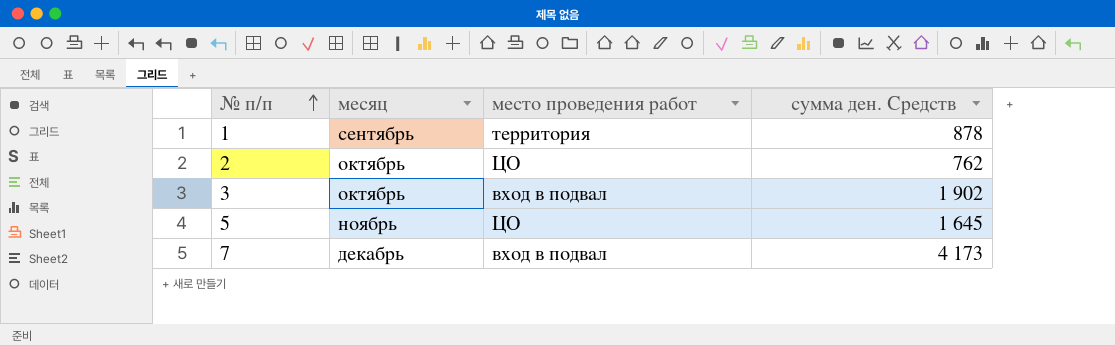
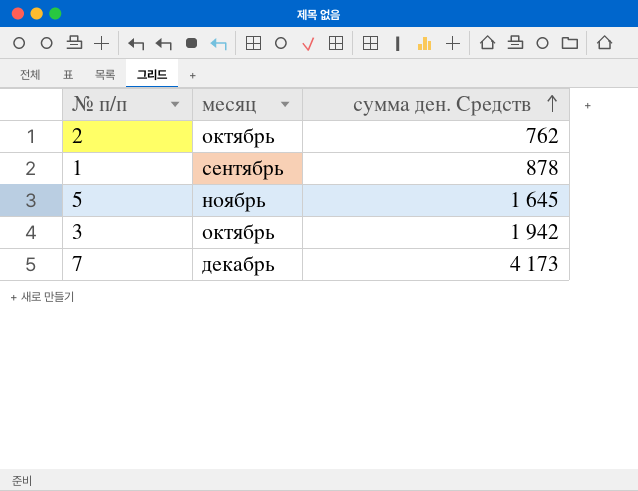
row order: № п/п ascending -> сумма ден. Средств ascending
column место проведения работ | position: 3 -> none
3 | сумма ден. Средств: 1 902 -> 1 942

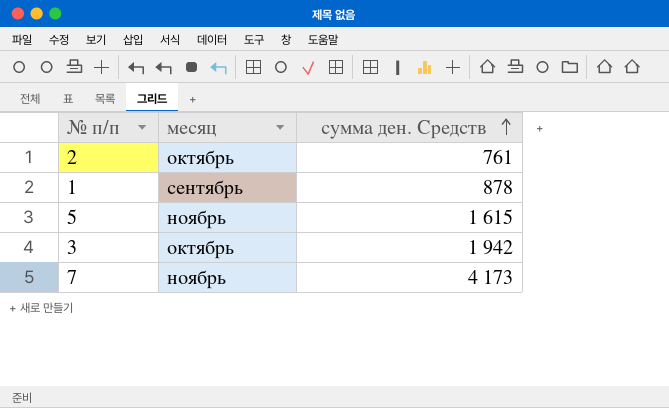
2 | сумма ден. Средств: 762 -> 761
5 | сумма ден. Средств: 1 645 -> 1 615
7 | месяц: декабрь -> ноябрь

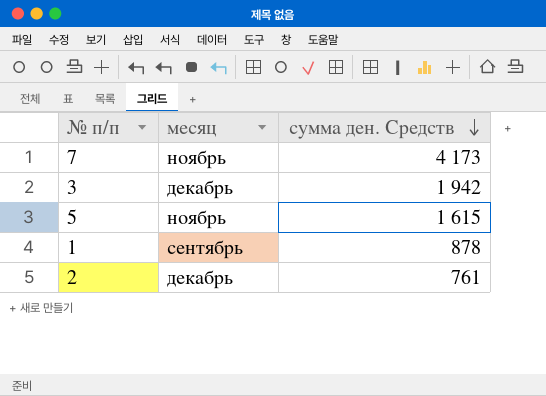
row order: сумма ден. Средств ascending -> сумма ден. Средств descending
3 | месяц: октябрь -> декабрь
2 | месяц: октябрь -> декабрь

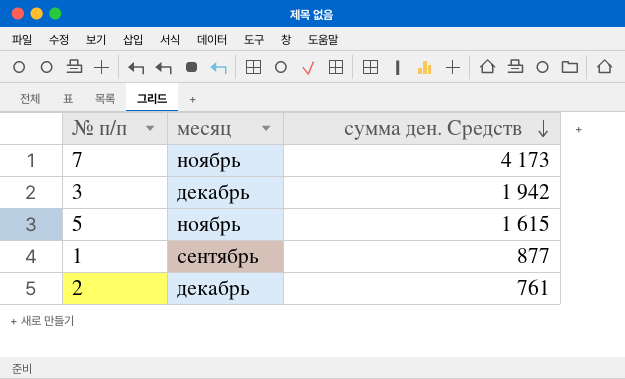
1 | сумма ден. Средств: 878 -> 877

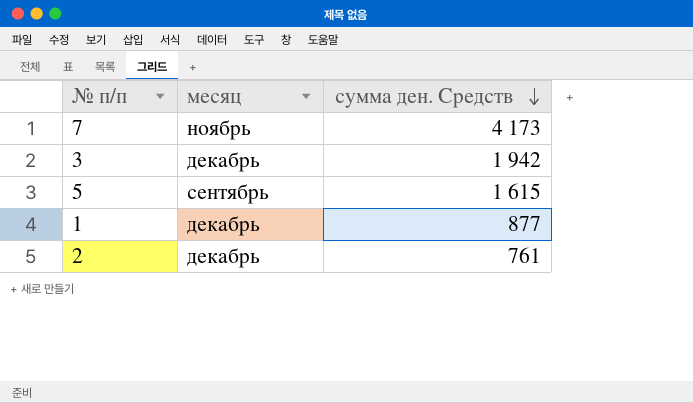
5 | месяц: ноябрь -> сентябрь
1 | месяц: сентябрь -> декабрь

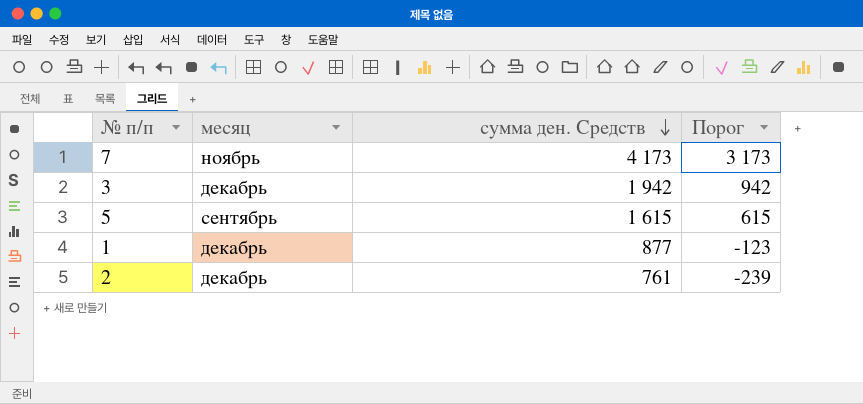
column Порог | formula: none -> [сумма ден. Средств] - 1000

